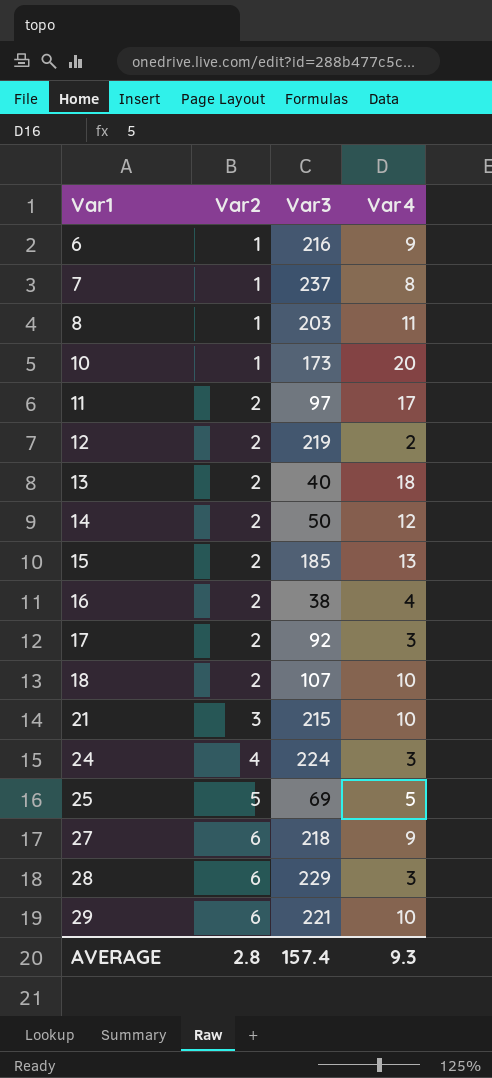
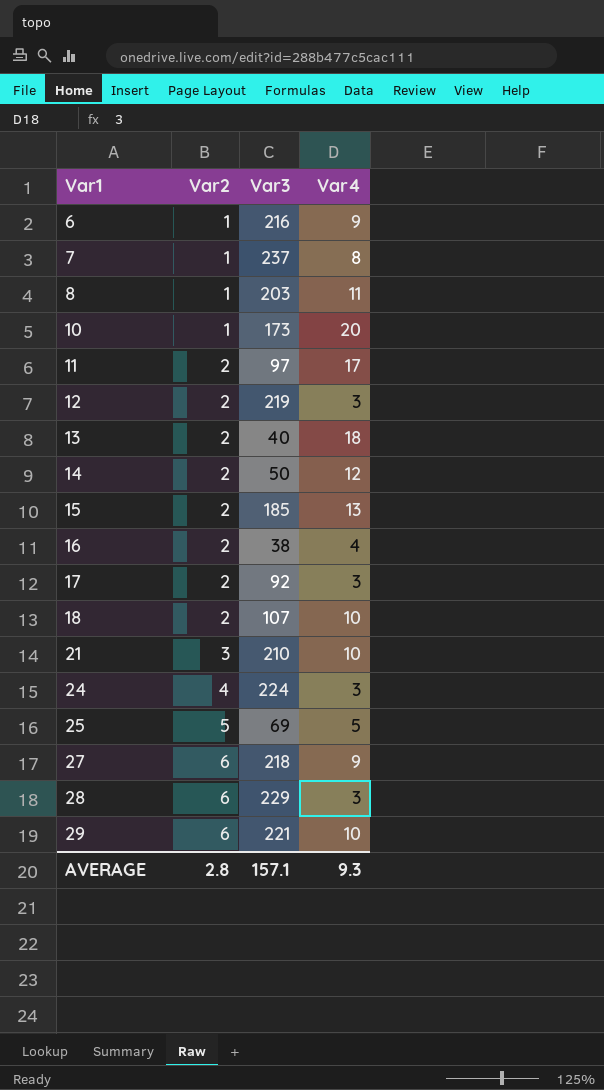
12 | Var4: 2 -> 3
21 | Var3: 215 -> 210
AVERAGE | Var3: 157.4 -> 157.1

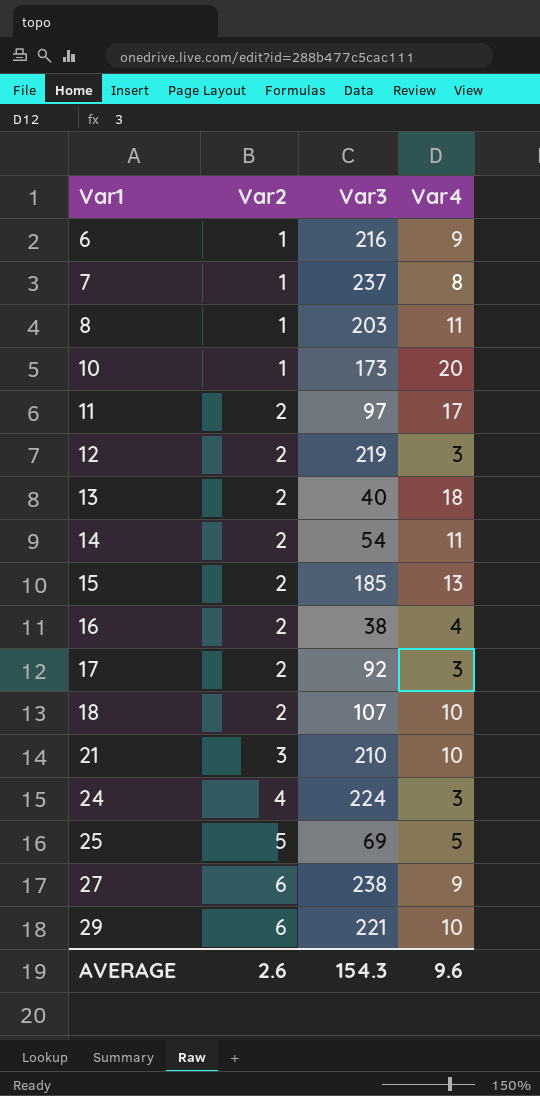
row 28: 6 | 229 | 3 -> none
14 | Var3: 50 -> 54
14 | Var4: 12 -> 11
27 | Var3: 218 -> 238
AVERAGE | Var2: 2.8 -> 2.6
AVERAGE | Var3: 157.1 -> 154.3
AVERAGE | Var4: 9.3 -> 9.6

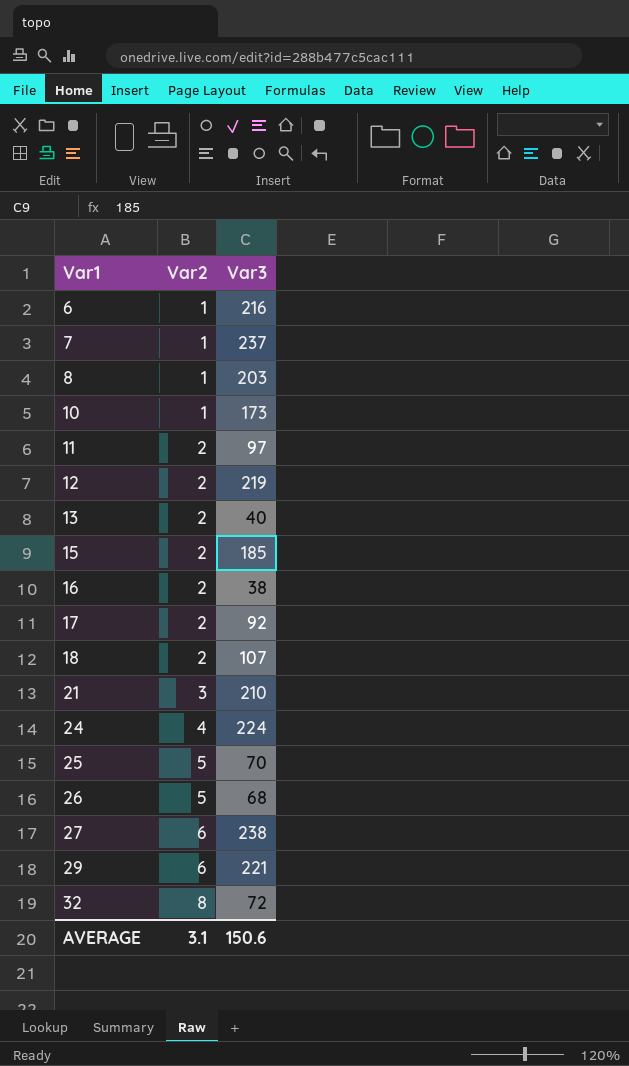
column Var4 | position: 4 -> none
row 14: 2 | 54 | 11 -> none
25 | Var3: 69 -> 70
row 26: none -> 5 | 68
row 32: none -> 8 | 72
AVERAGE | Var2: 2.6 -> 3.1
AVERAGE | Var3: 154.3 -> 150.6

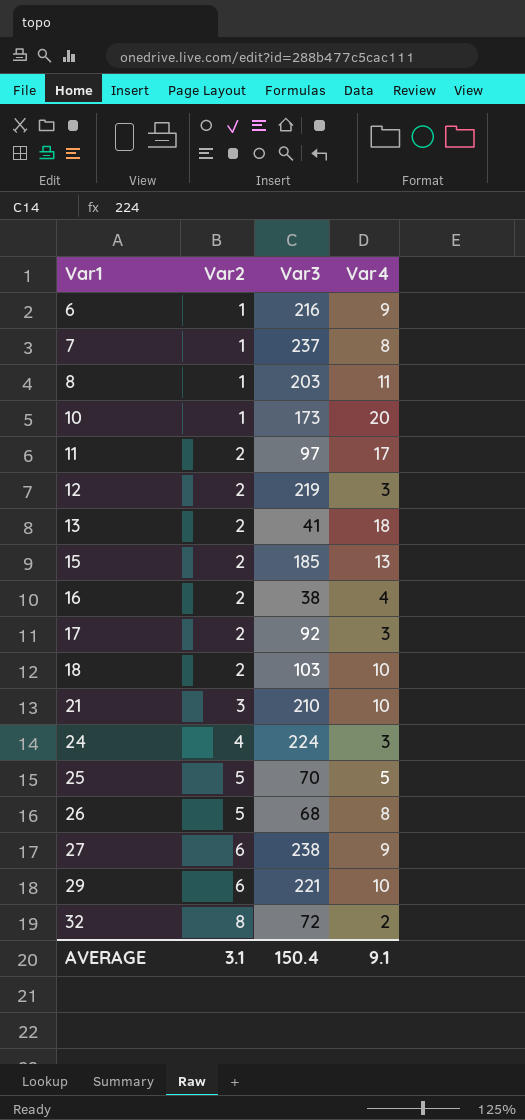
column Var4 | position: none -> 4
13 | Var3: 40 -> 41
18 | Var3: 107 -> 103
AVERAGE | Var3: 150.6 -> 150.4

